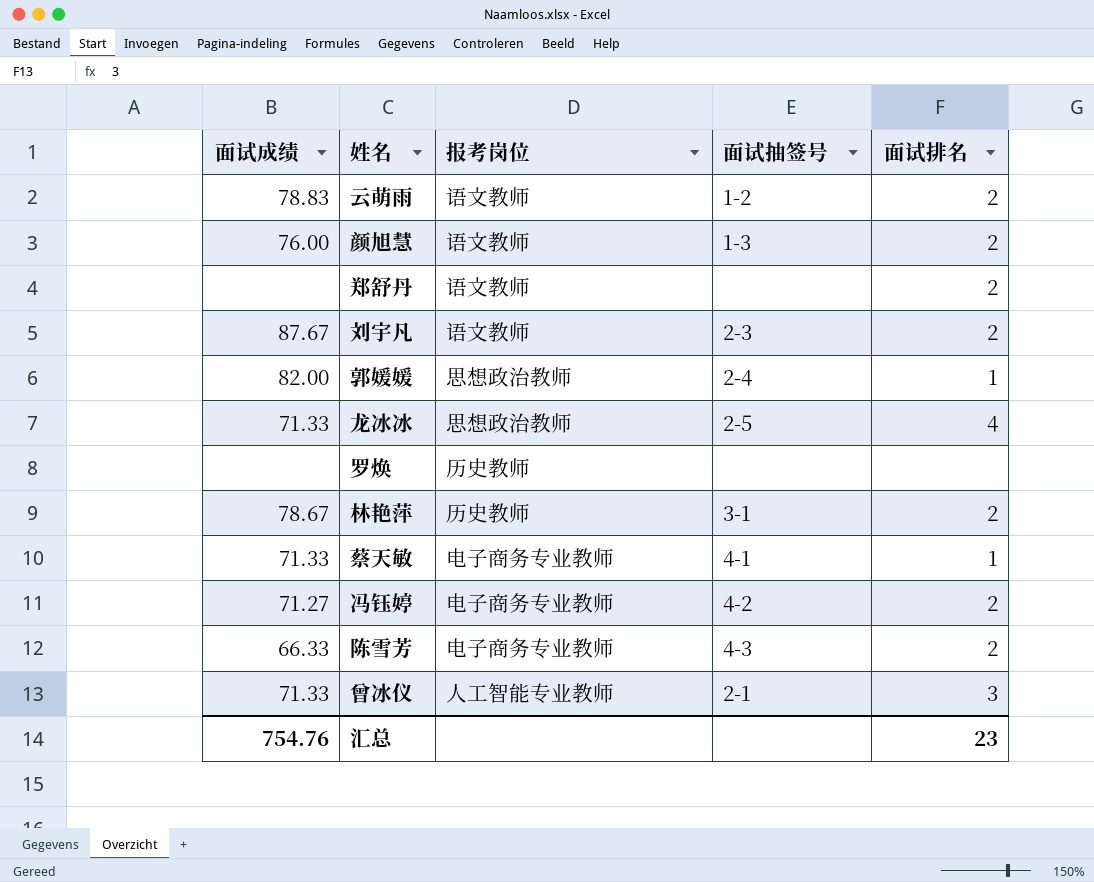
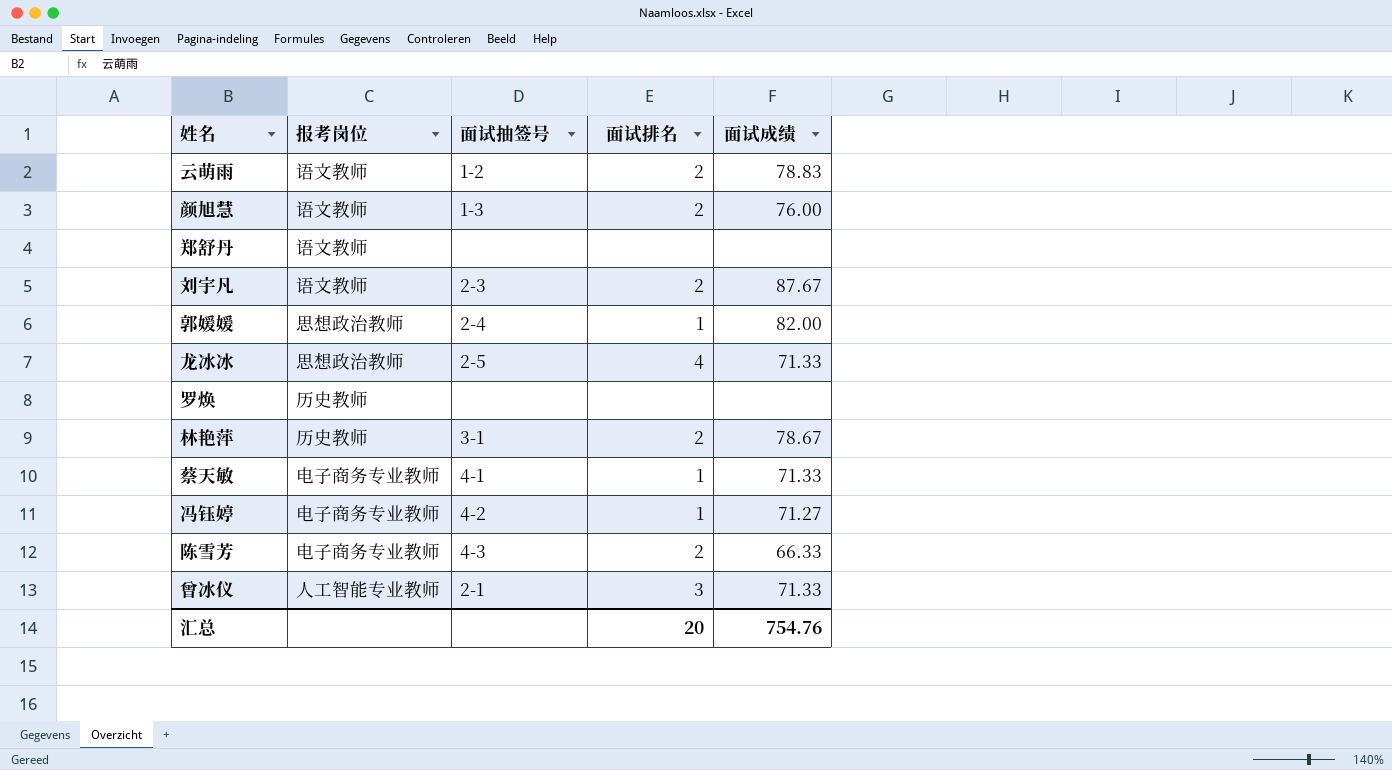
column 面试成绩 | position: 1 -> 5
郑舒丹 | 面试排名: 2 -> none
冯钰婷 | 面试排名: 2 -> 1
汇总 | 面试排名: 23 -> 20

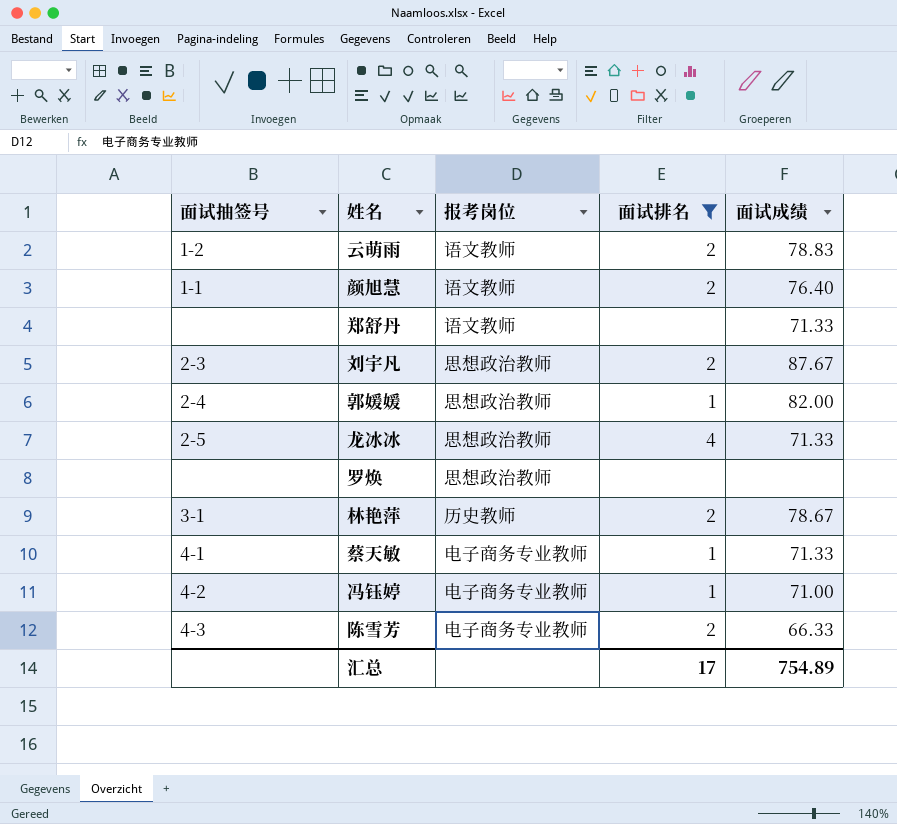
filter: none -> 面试排名 != 3
column 面试抽签号 | position: 3 -> 1
颜旭慧 | 面试抽签号: 1-3 -> 1-1
颜旭慧 | 面试成绩: 76.00 -> 76.40
郑舒丹 | 面试成绩: none -> 71.33
刘宇凡 | 报考岗位: 语文教师 -> 思想政治教师
罗焕 | 报考岗位: 历史教师 -> 思想政治教师
冯钰婷 | 面试成绩: 71.27 -> 71.00
汇总 | 面试排名: 20 -> 17
汇总 | 面试成绩: 754.76 -> 754.89

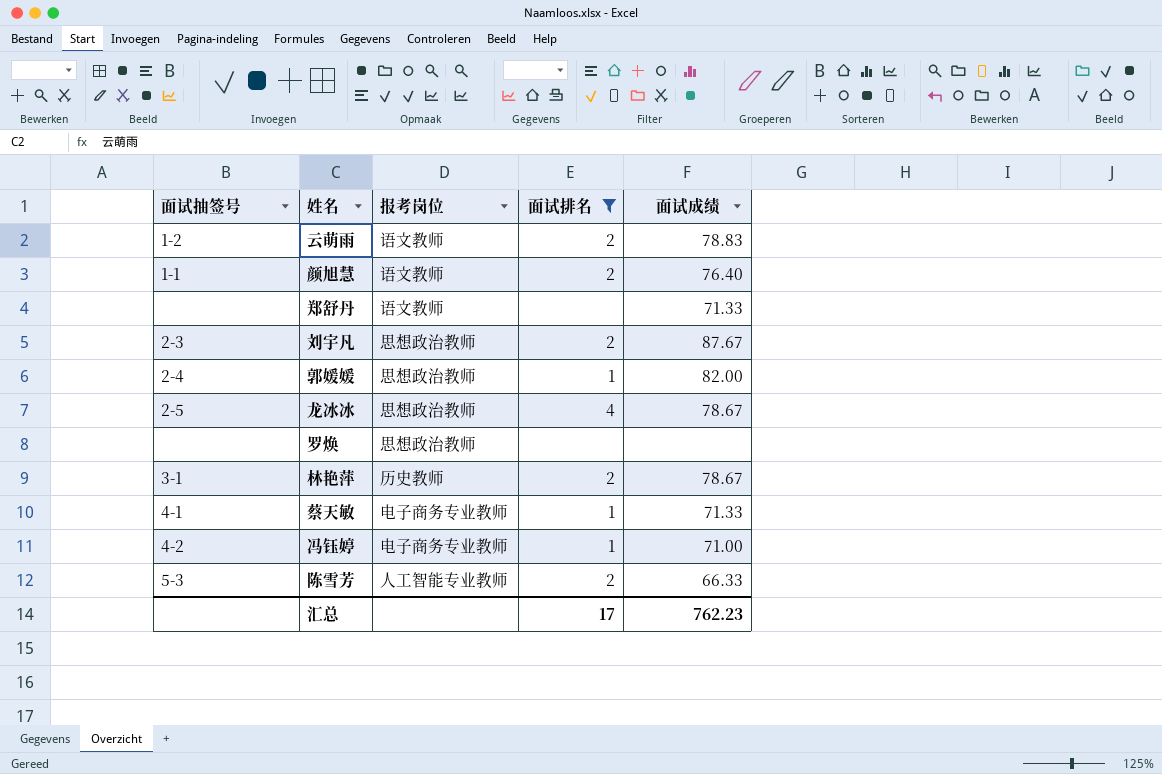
龙冰冰 | 面试成绩: 71.33 -> 78.67
陈雪芳 | 面试抽签号: 4-3 -> 5-3
陈雪芳 | 报考岗位: 电子商务专业教师 -> 人工智能专业教师
汇总 | 面试成绩: 754.89 -> 762.23

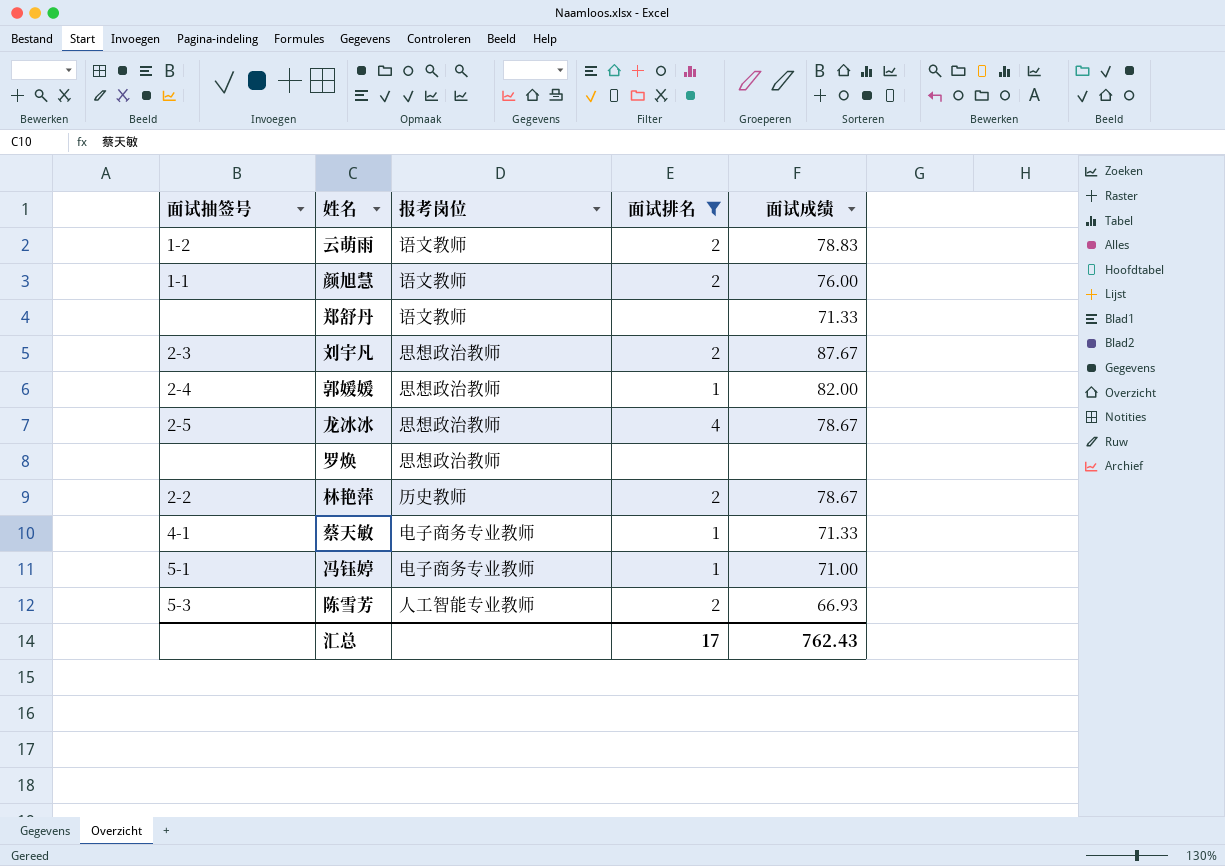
颜旭慧 | 面试成绩: 76.40 -> 76.00
林艳萍 | 面试抽签号: 3-1 -> 2-2
冯钰婷 | 面试抽签号: 4-2 -> 5-1
陈雪芳 | 面试成绩: 66.33 -> 66.93
汇总 | 面试成绩: 762.23 -> 762.43

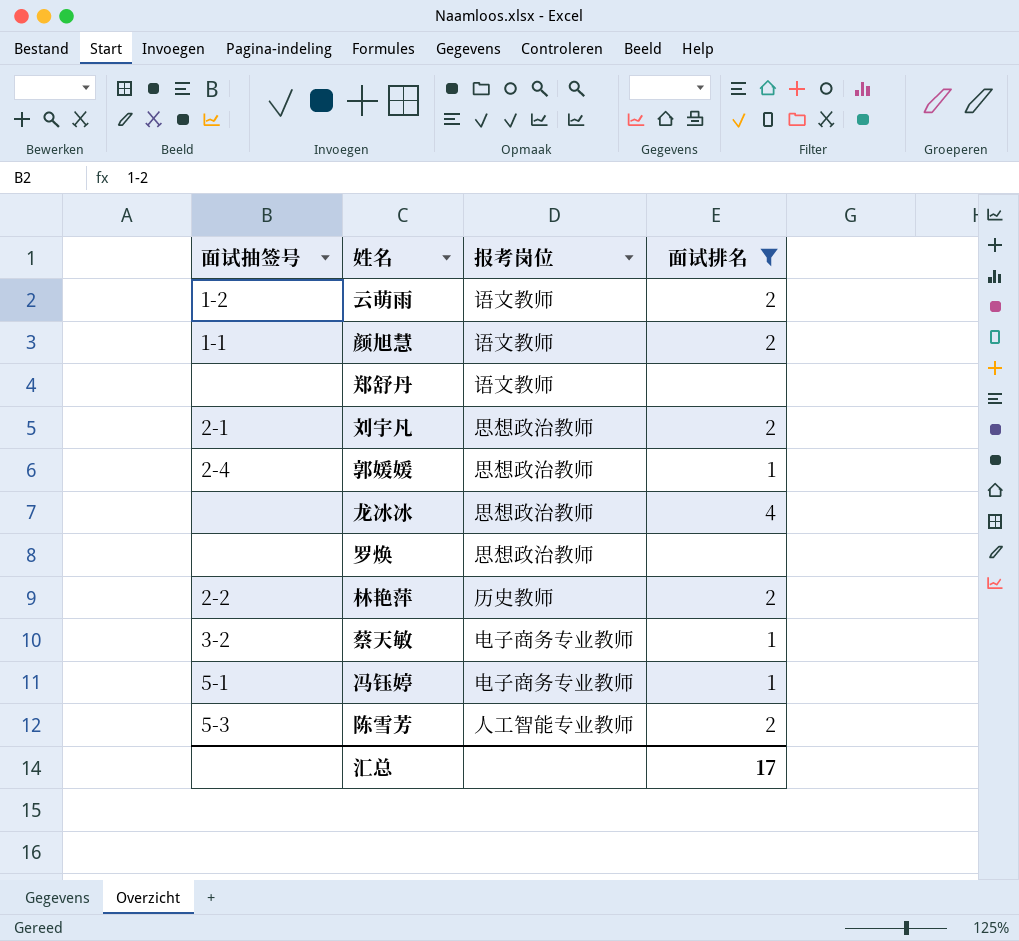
column 面试成绩 | position: 5 -> none
刘宇凡 | 面试抽签号: 2-3 -> 2-1
龙冰冰 | 面试抽签号: 2-5 -> none
蔡天敏 | 面试抽签号: 4-1 -> 3-2

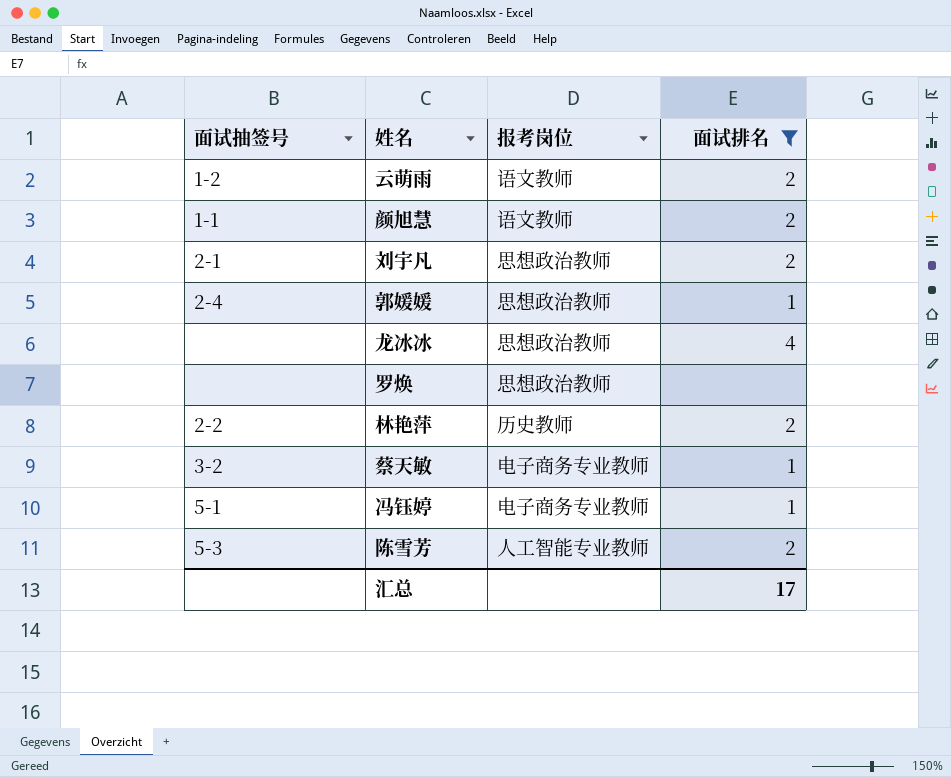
row 郑舒丹: none | 语文教师 | none -> none

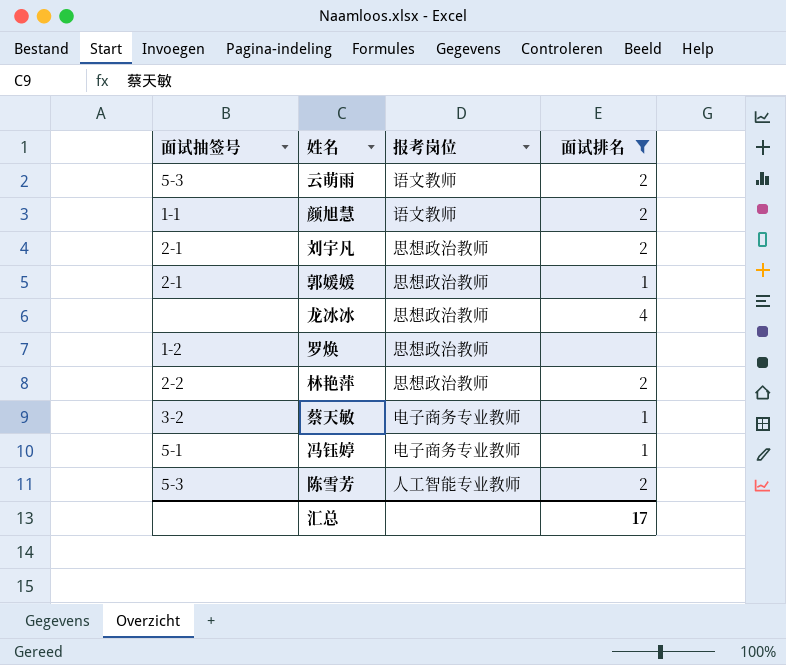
云萌雨 | 面试抽签号: 1-2 -> 5-3
郭媛媛 | 面试抽签号: 2-4 -> 2-1
罗焕 | 面试抽签号: none -> 1-2
林艳萍 | 报考岗位: 历史教师 -> 思想政治教师

